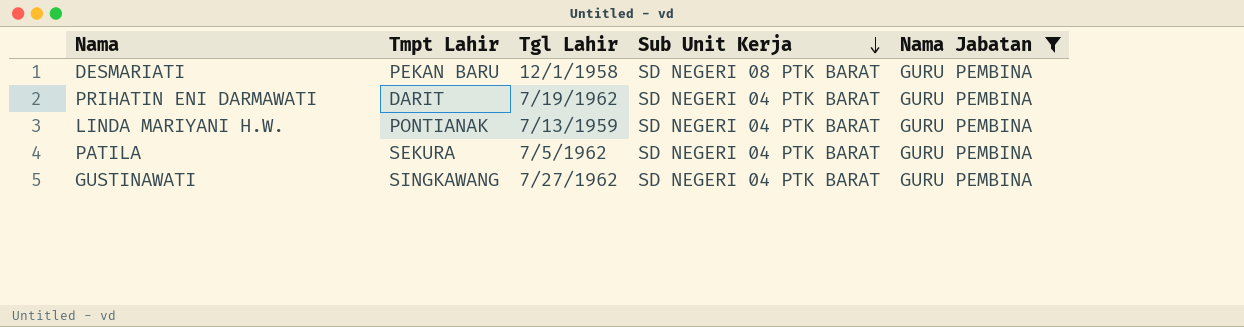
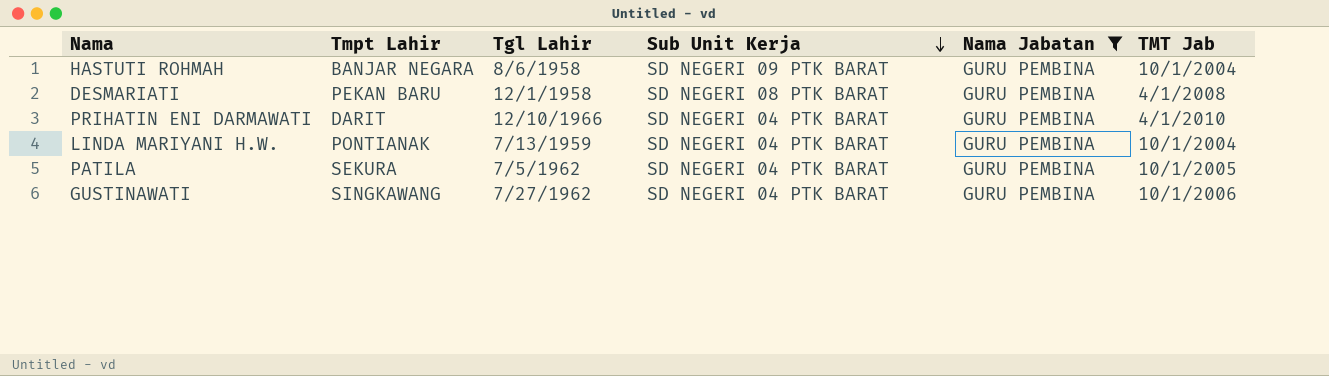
column TMT Jab | position: none -> 6
row HASTUTI ROHMAH: none -> BANJAR NEGARA | 8/6/1958 | SD NEGERI 09 PTK BARAT | GURU PEMBINA | 10/1/2004
PRIHATIN ENI DARMAWATI | Tgl Lahir: 7/19/1962 -> 12/10/1966

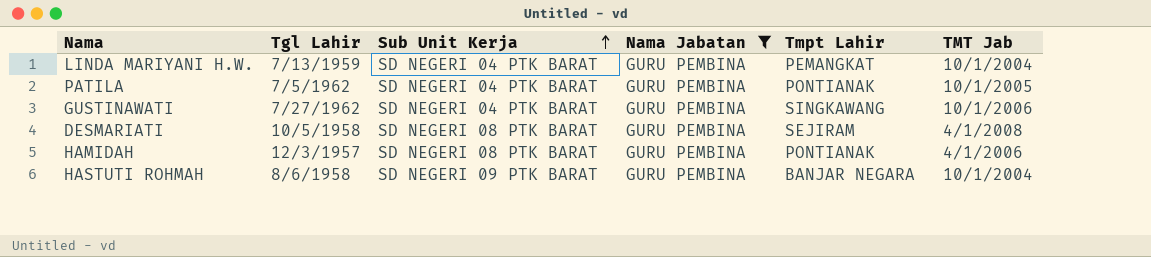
row order: Sub Unit Kerja descending -> Sub Unit Kerja ascending
column Tmpt Lahir | position: 2 -> 5
row PRIHATIN ENI DARMAWATI: DARIT | 12/10/1966 | SD NEGERI 04 PTK BARAT | GURU PEMBINA | 4/1/2010 -> none
LINDA MARIYANI H.W. | Tmpt Lahir: PONTIANAK -> PEMANGKAT
PATILA | Tmpt Lahir: SEKURA -> PONTIANAK
DESMARIATI | Tgl Lahir: 12/1/1958 -> 10/5/1958
DESMARIATI | Tmpt Lahir: PEKAN BARU -> SEJIRAM
row HAMIDAH: none -> 12/3/1957 | SD NEGERI 08 PTK BARAT | GURU PEMBINA | PONTIANAK | 4/1/2006

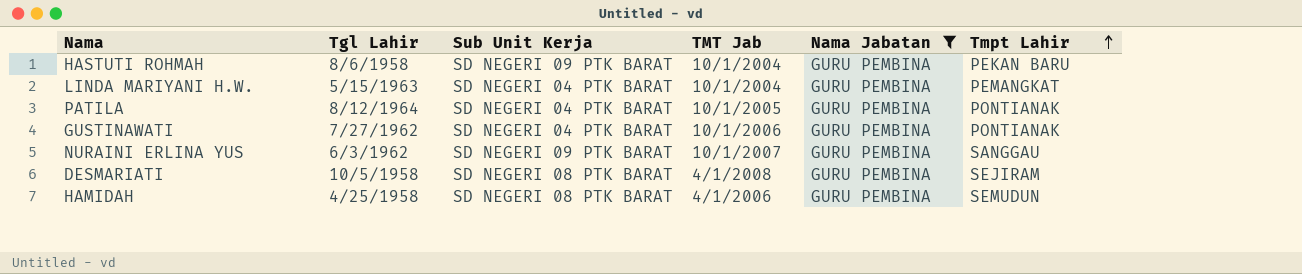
row order: Sub Unit Kerja ascending -> Tmpt Lahir ascending
column TMT Jab | position: 6 -> 4
HASTUTI ROHMAH | Tmpt Lahir: BANJAR NEGARA -> PEKAN BARU
LINDA MARIYANI H.W. | Tgl Lahir: 7/13/1959 -> 5/15/1963
PATILA | Tgl Lahir: 7/5/1962 -> 8/12/1964
GUSTINAWATI | Tmpt Lahir: SINGKAWANG -> PONTIANAK
row NURAINI ERLINA YUS: none -> 6/3/1962 | SD NEGERI 09 PTK BARAT | 10/1/2007 | GURU PEMBINA | SANGGAU
HAMIDAH | Tgl Lahir: 12/3/1957 -> 4/25/1958
HAMIDAH | Tmpt Lahir: PONTIANAK -> SEMUDUN

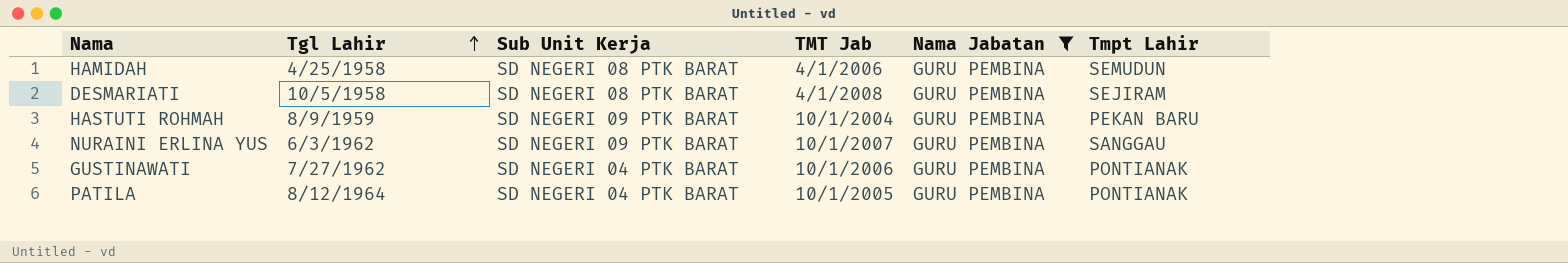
row order: Tmpt Lahir ascending -> Tgl Lahir ascending
row LINDA MARIYANI H.W.: 5/15/1963 | SD NEGERI 04 PTK BARAT | 10/1/2004 | GURU PEMBINA | PEMANGKAT -> none
HASTUTI ROHMAH | Tgl Lahir: 8/6/1958 -> 8/9/1959

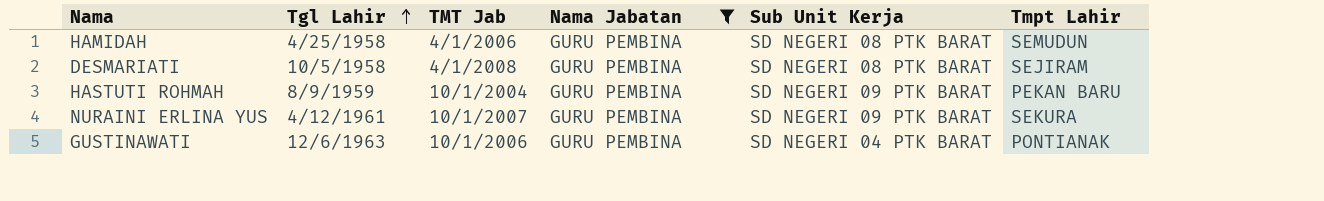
column Sub Unit Kerja | position: 3 -> 5
row PATILA: 8/12/1964 | SD NEGERI 04 PTK BARAT | 10/1/2005 | GURU PEMBINA | PONTIANAK -> none
NURAINI ERLINA YUS | Tgl Lahir: 6/3/1962 -> 4/12/1961
NURAINI ERLINA YUS | Tmpt Lahir: SANGGAU -> SEKURA
GUSTINAWATI | Tgl Lahir: 7/27/1962 -> 12/6/1963

